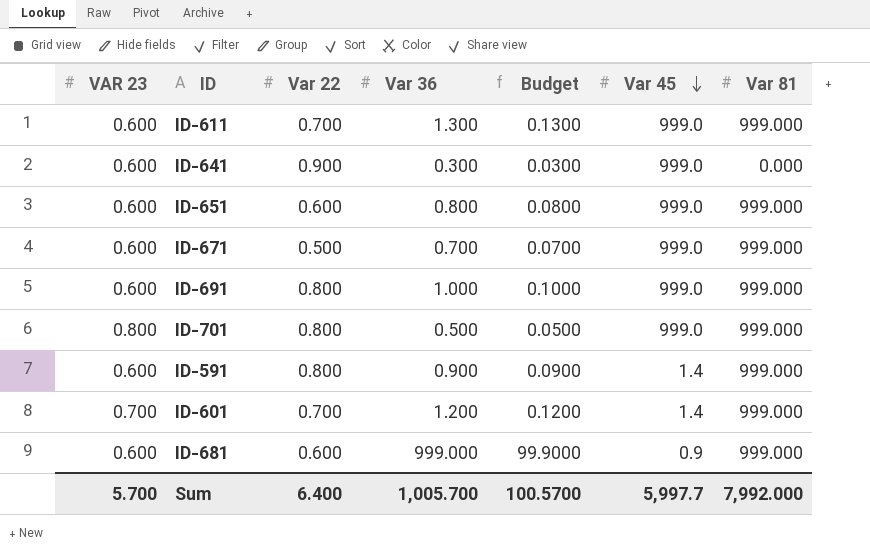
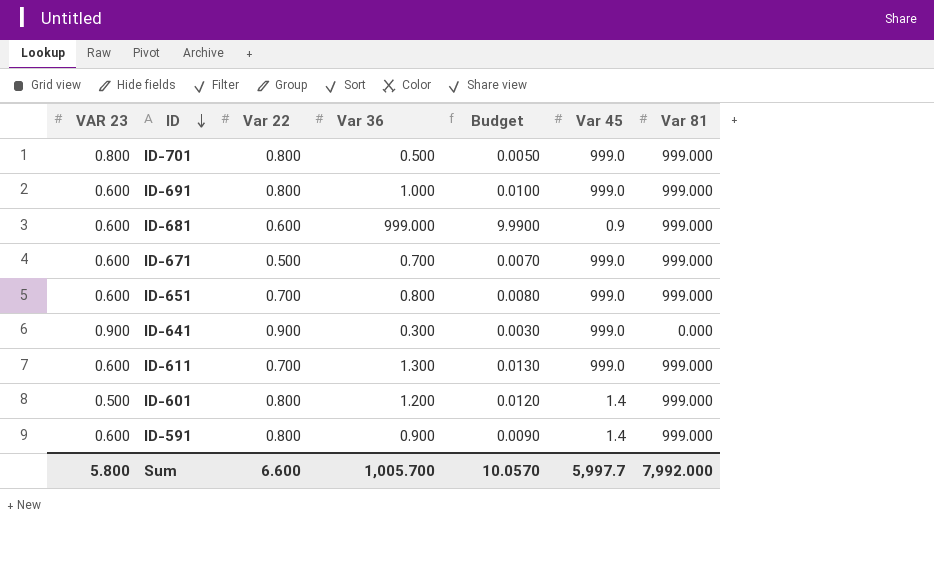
row order: Var 45 descending -> ID descending
column Budget | formula: [Var 36] * 0.1 -> [Var 36] * 0.01
ID-651 | Var 22: 0.600 -> 0.700
ID-641 | VAR 23: 0.600 -> 0.900
ID-601 | VAR 23: 0.700 -> 0.500
ID-601 | Var 22: 0.700 -> 0.800
Sum | VAR 23: 5.700 -> 5.800
Sum | Var 22: 6.400 -> 6.600
Sum | Budget: 100.5700 -> 10.0570

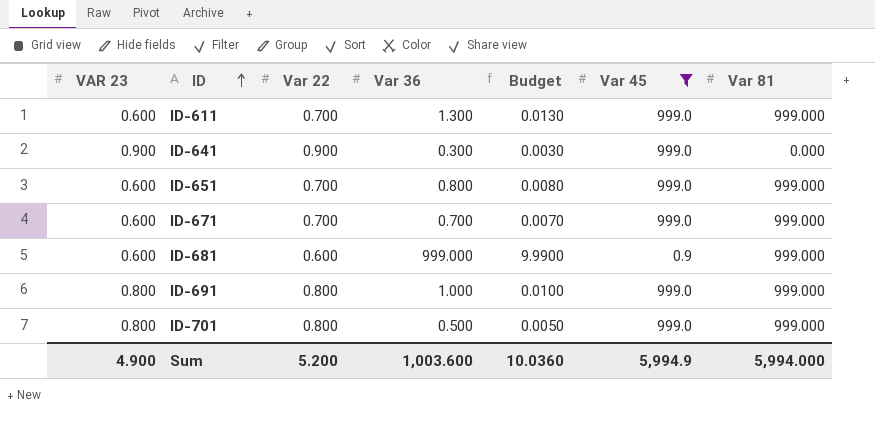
filter: none -> Var 45 != 1.4
row order: ID descending -> ID ascending
ID-671 | Var 22: 0.500 -> 0.700
ID-691 | VAR 23: 0.600 -> 0.800
Sum | VAR 23: 5.800 -> 4.900
Sum | Var 22: 6.600 -> 5.200
Sum | Var 36: 1,005.700 -> 1,003.600
Sum | Budget: 10.0570 -> 10.0360
Sum | Var 45: 5,997.7 -> 5,994.9
Sum | Var 81: 7,992.000 -> 5,994.000

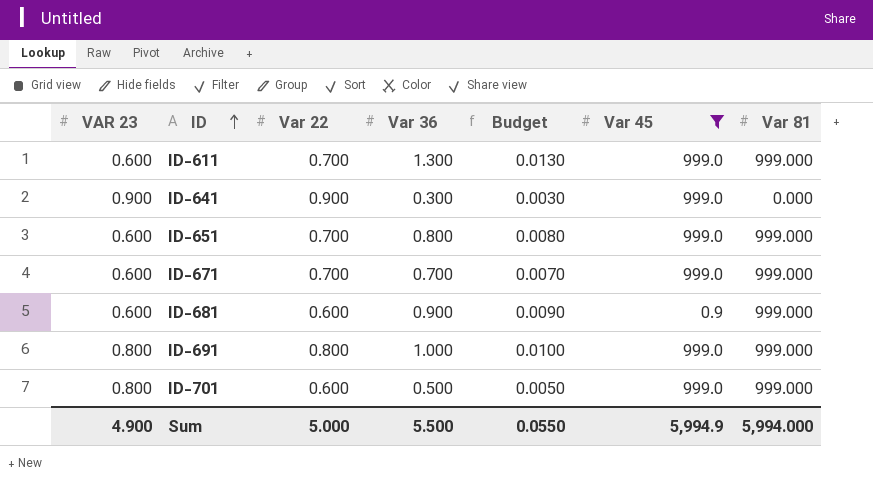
ID-681 | Var 36: 999.000 -> 0.900
ID-681 | Budget: 9.9900 -> 0.0090
ID-701 | Var 22: 0.800 -> 0.600
Sum | Var 22: 5.200 -> 5.000
Sum | Var 36: 1,003.600 -> 5.500
Sum | Budget: 10.0360 -> 0.0550

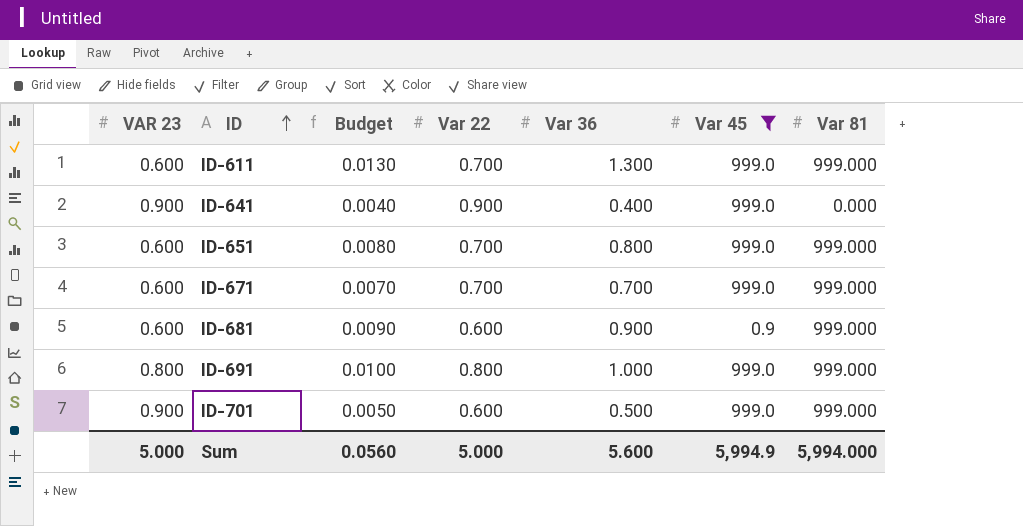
column Budget | position: 5 -> 3
ID-641 | Budget: 0.0030 -> 0.0040
ID-641 | Var 36: 0.300 -> 0.400
ID-701 | VAR 23: 0.800 -> 0.900
Sum | VAR 23: 4.900 -> 5.000
Sum | Budget: 0.0550 -> 0.0560
Sum | Var 36: 5.500 -> 5.600

